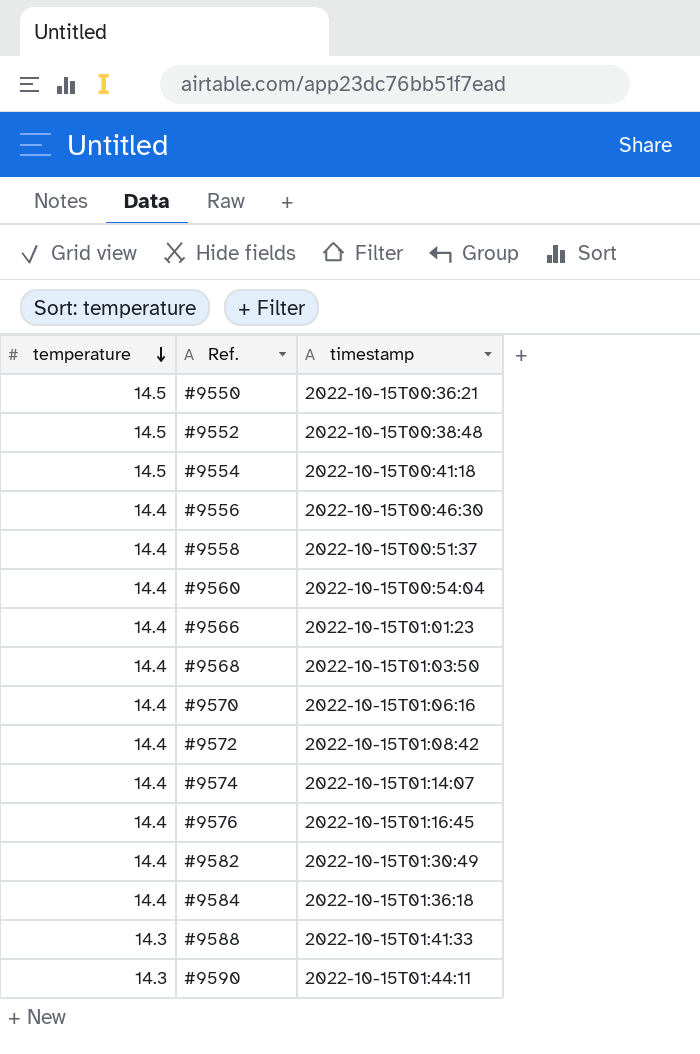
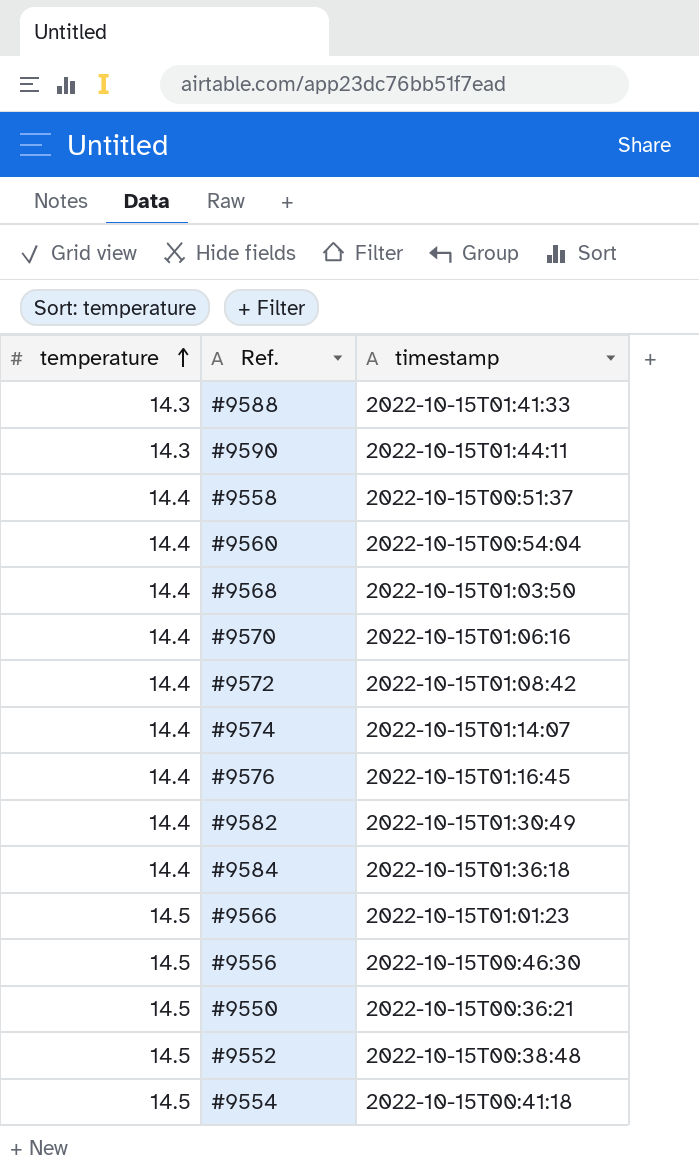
row order: temperature descending -> temperature ascending
#9566 | temperature: 14.4 -> 14.5
#9556 | temperature: 14.4 -> 14.5

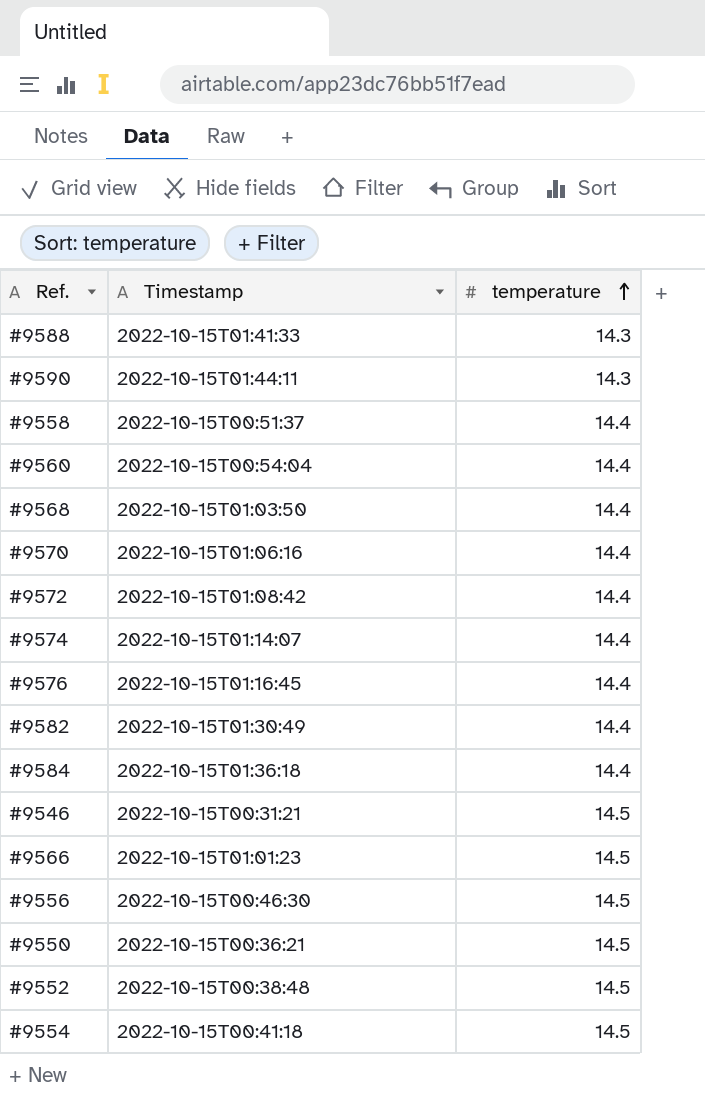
column name: timestamp -> Timestamp
column temperature | position: 1 -> 3
row #9546: none -> 2022-10-15T00:31:21 | 14.5

